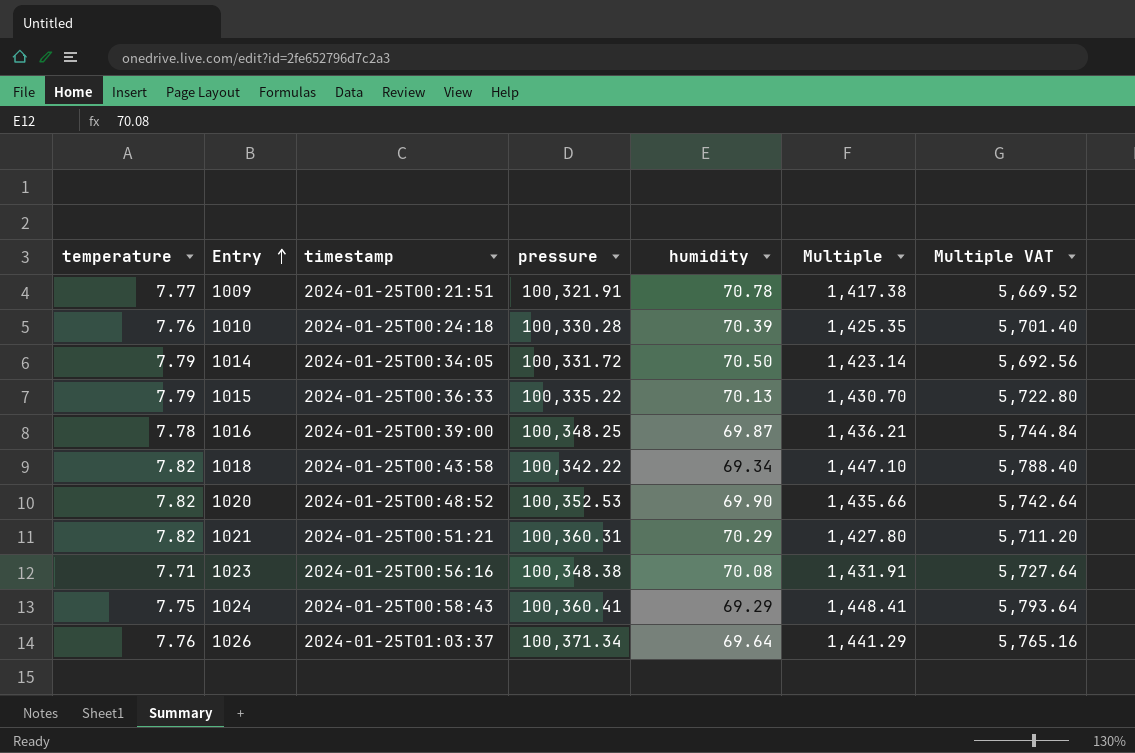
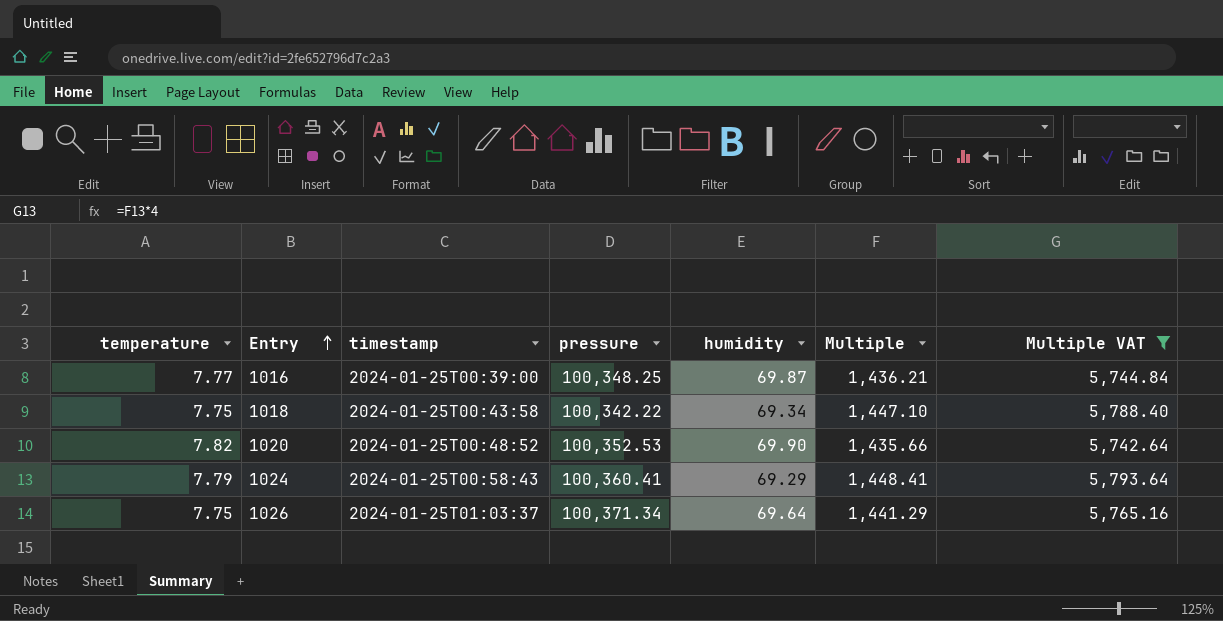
filter: none -> Multiple VAT >= 5,742.64
1016 | temperature: 7.78 -> 7.77
1018 | temperature: 7.82 -> 7.75
1024 | temperature: 7.75 -> 7.79
1026 | temperature: 7.76 -> 7.75

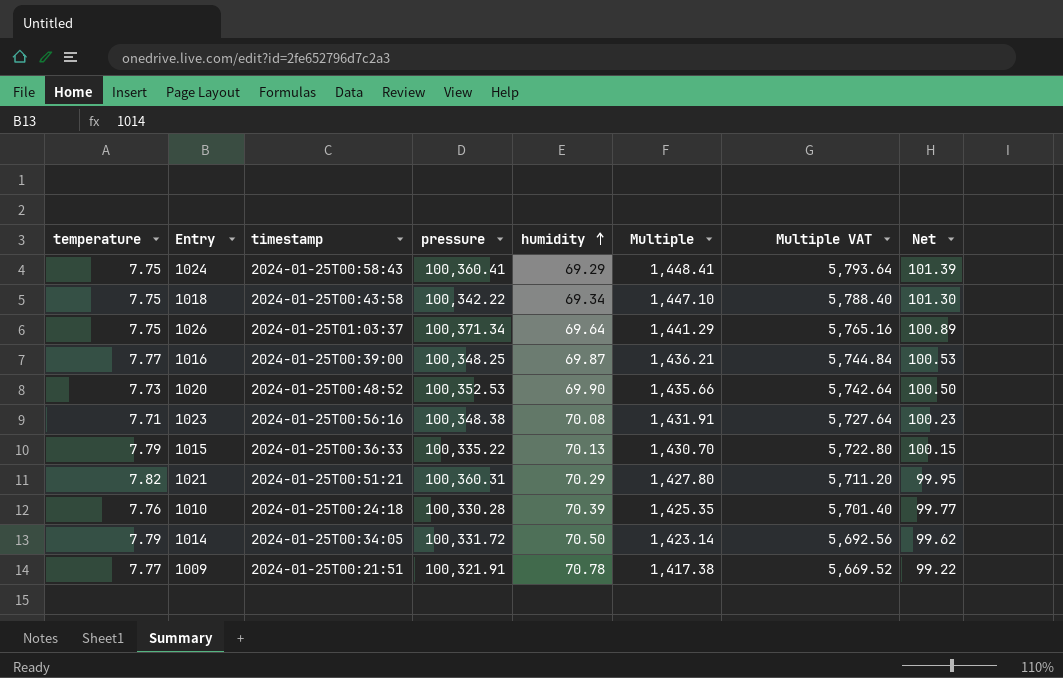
filter: Multiple VAT >= 5,742.64 -> none
row order: Entry ascending -> humidity ascending
column Net | formula: none -> [Multiple] * 0.07
1024 | temperature: 7.79 -> 7.75
1020 | temperature: 7.82 -> 7.73

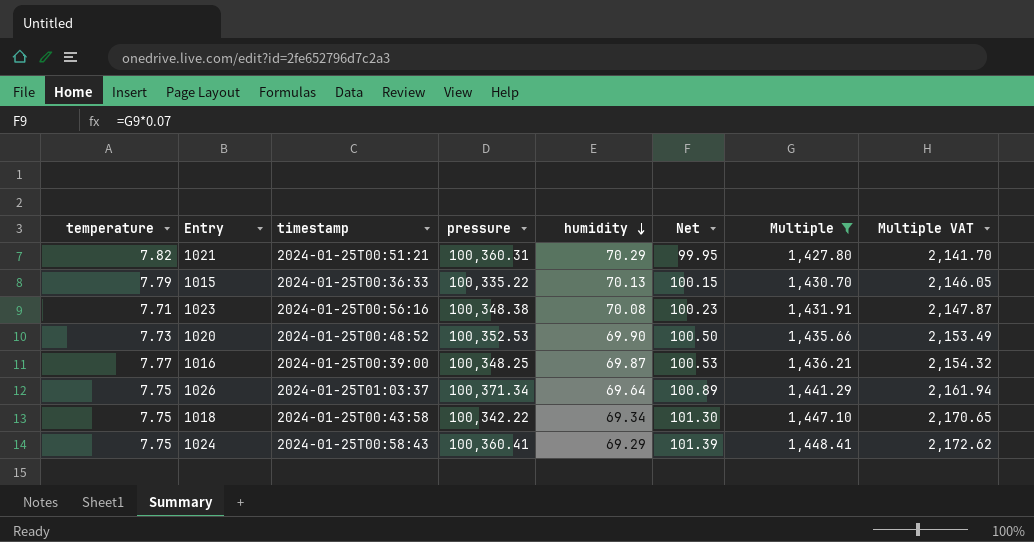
filter: none -> Multiple >= 1,427.80
row order: humidity ascending -> humidity descending
column Net | position: 8 -> 6
column Multiple VAT | formula: [Multiple] * 4 -> [Multiple] * 1.5

